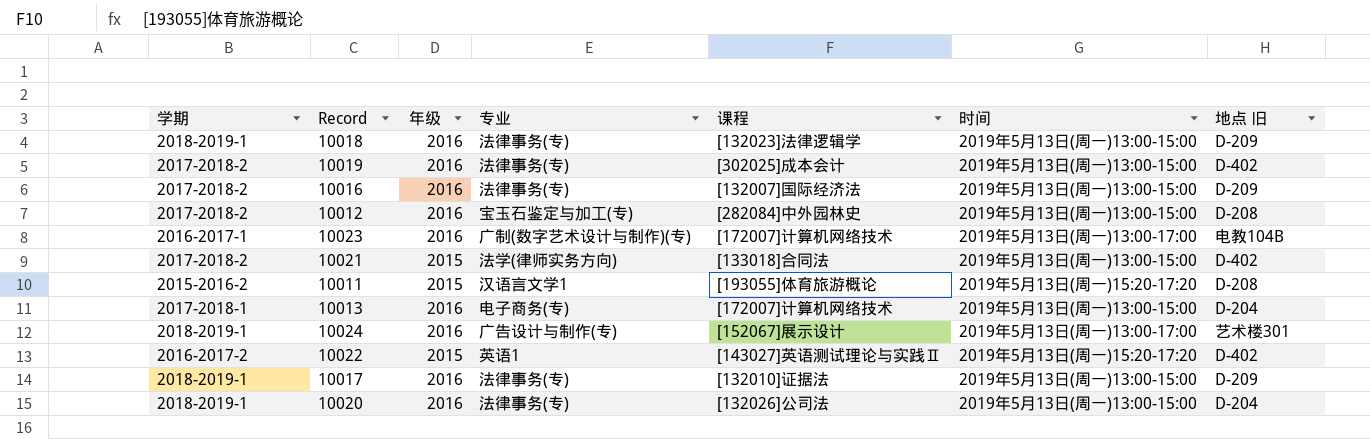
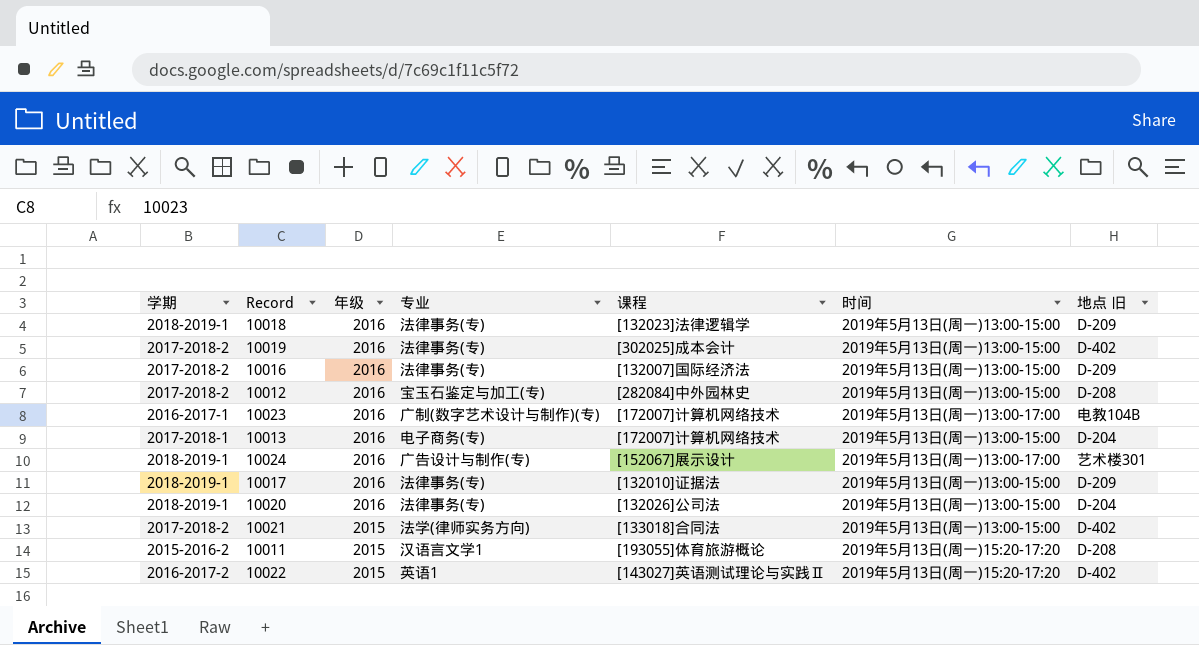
row order: none -> 年级 descending

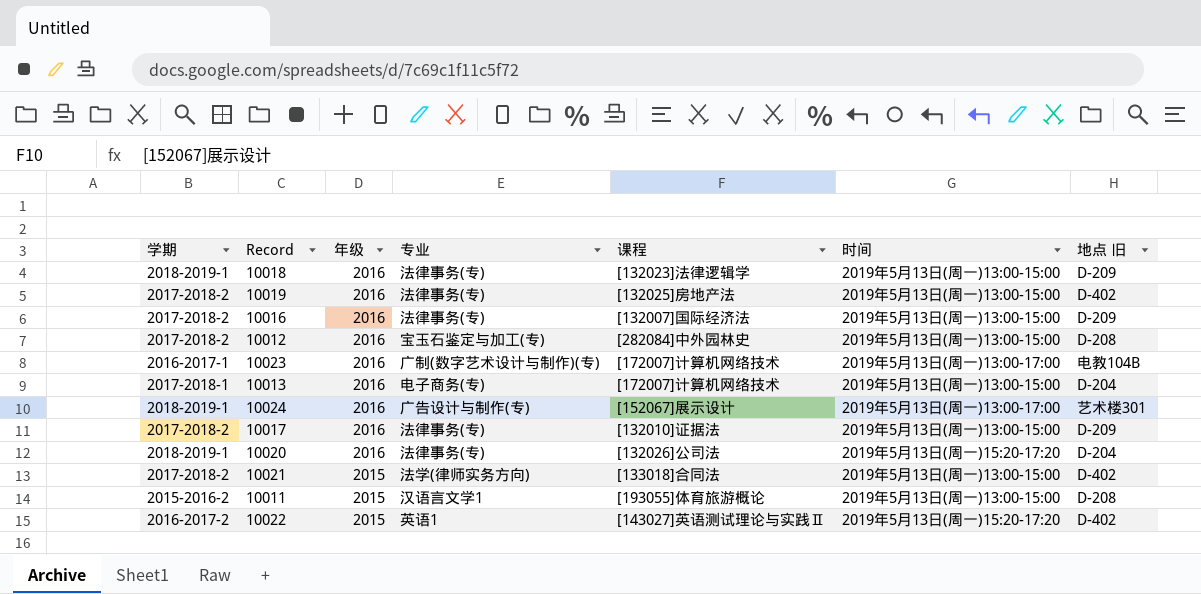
10019 | 课程: [302025]成本会计 -> [132025]房地产法
10017 | 学期: 2018-2019-1 -> 2017-2018-2
10020 | 时间: 2019年5月13日(周一)13:00-15:00 -> 2019年5月13日(周一)15:20-17:20
10011 | 时间: 2019年5月13日(周一)15:20-17:20 -> 2019年5月13日(周一)13:00-15:00

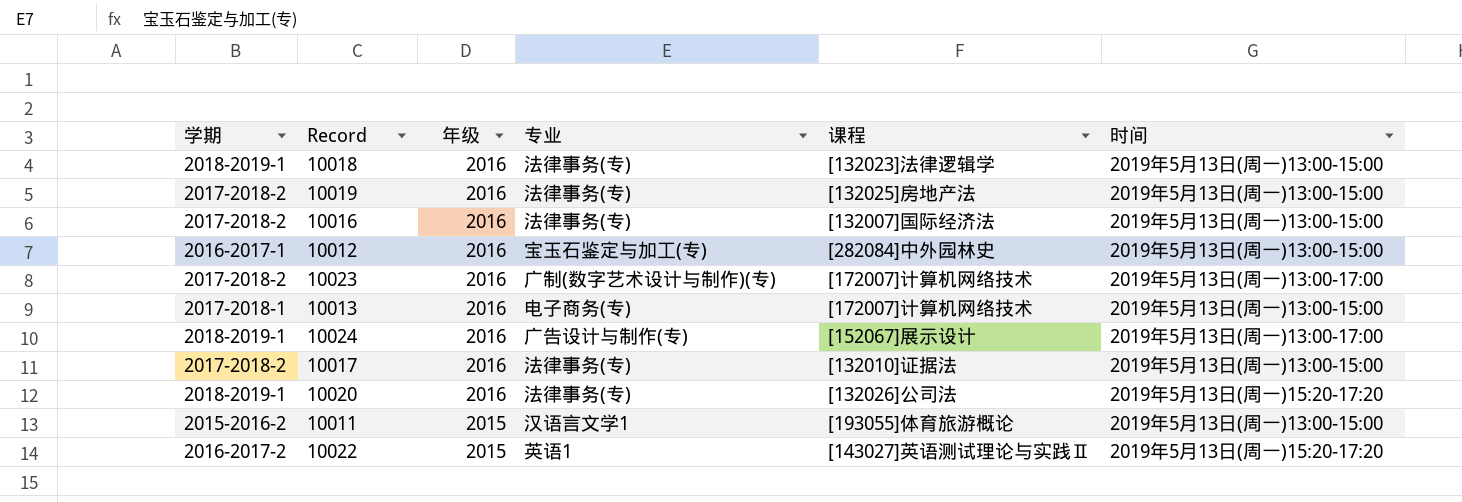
column 地点 旧 | position: 7 -> none
row 10021: 2017-2018-2 | 2015 | 法学(律师实务方向) | [133018]合同法 | 2019年5月13日(周一)13:00-15:00 | D-402 -> none
10012 | 学期: 2017-2018-2 -> 2016-2017-1
10023 | 学期: 2016-2017-1 -> 2017-2018-2

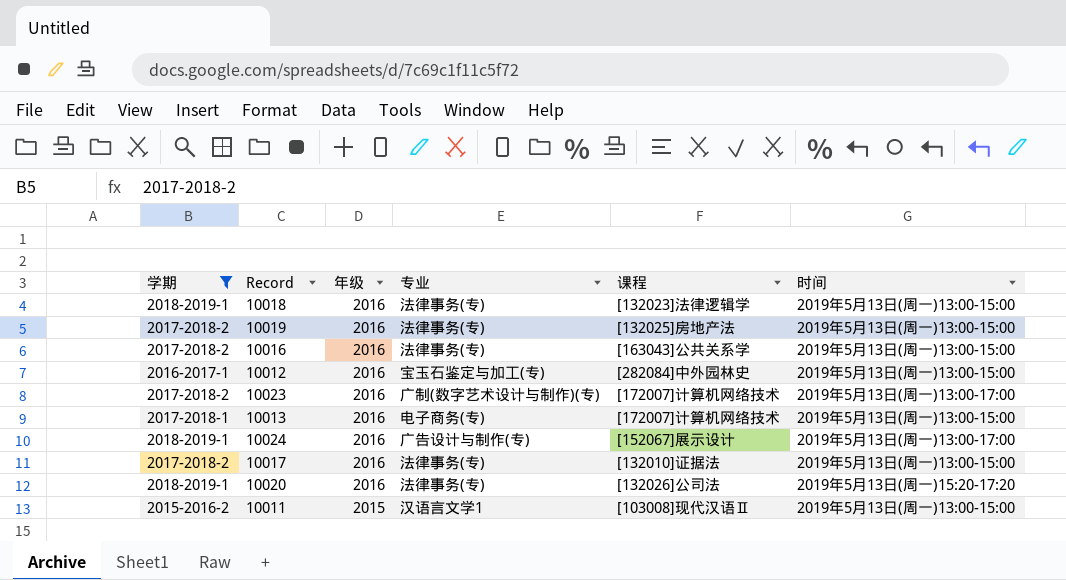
filter: none -> 学期 != 2016-2017-2
10016 | 课程: [132007]国际经济法 -> [163043]公共关系学
10011 | 课程: [193055]体育旅游概论 -> [103008]现代汉语Ⅱ

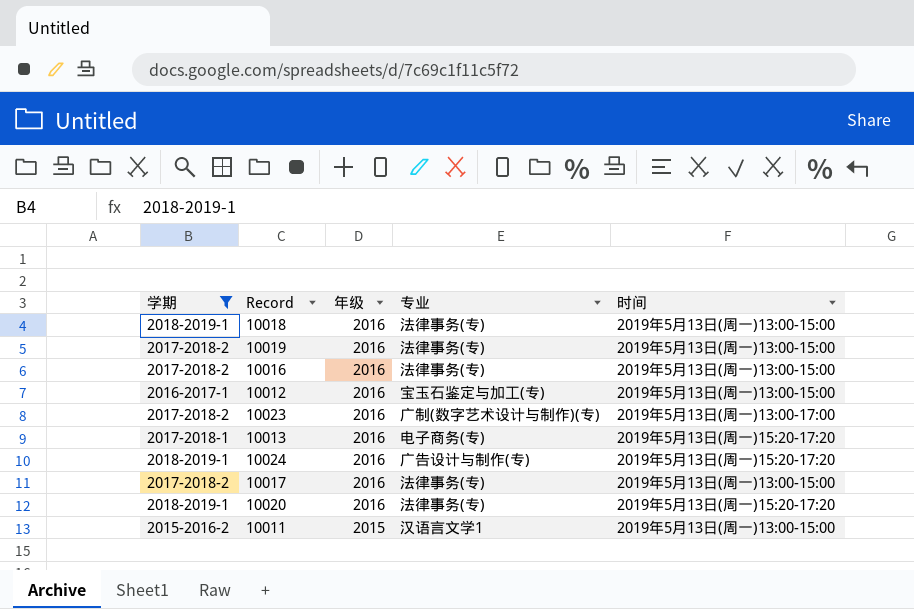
column 课程 | position: 5 -> none
10013 | 时间: 2019年5月13日(周一)13:00-15:00 -> 2019年5月13日(周一)15:20-17:20
10024 | 时间: 2019年5月13日(周一)13:00-17:00 -> 2019年5月13日(周一)15:20-17:20

